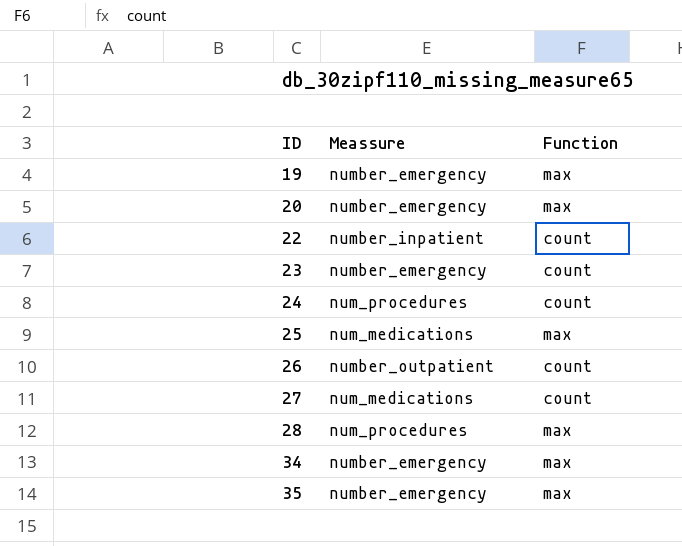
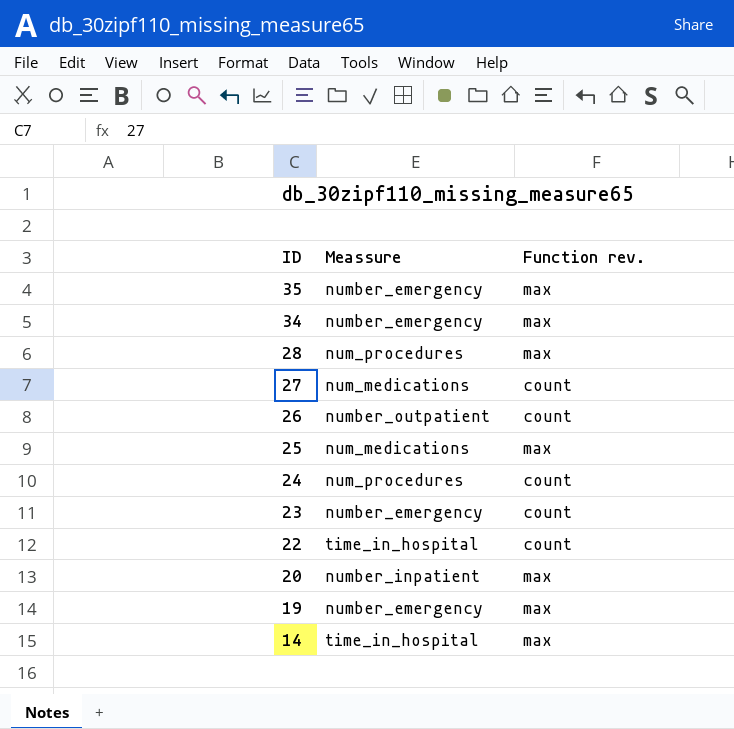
row order: ID ascending -> ID descending
column name: Function -> Function rev.
22 | Meassure: number_inpatient -> time_in_hospital
20 | Meassure: number_emergency -> number_inpatient
row 14: none -> time_in_hospital | max

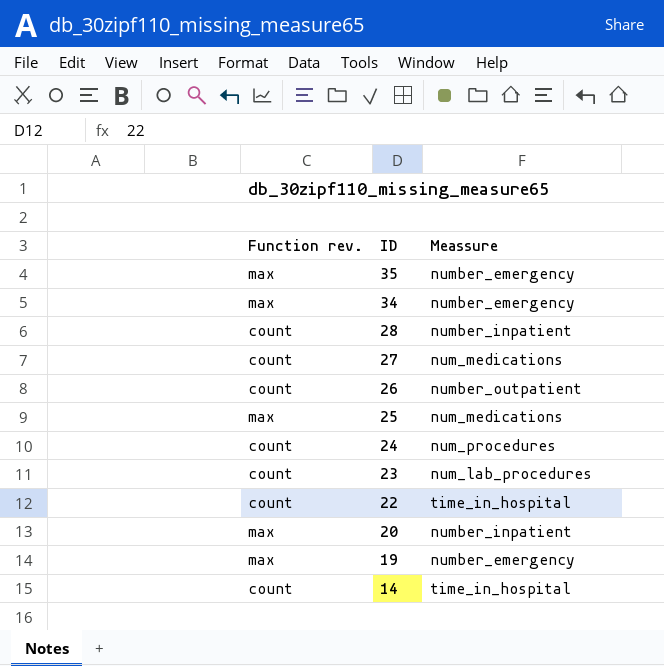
column Function rev. | position: 3 -> 1
28 | Function rev.: max -> count
28 | Meassure: num_procedures -> number_inpatient
23 | Meassure: number_emergency -> num_lab_procedures
14 | Function rev.: max -> count

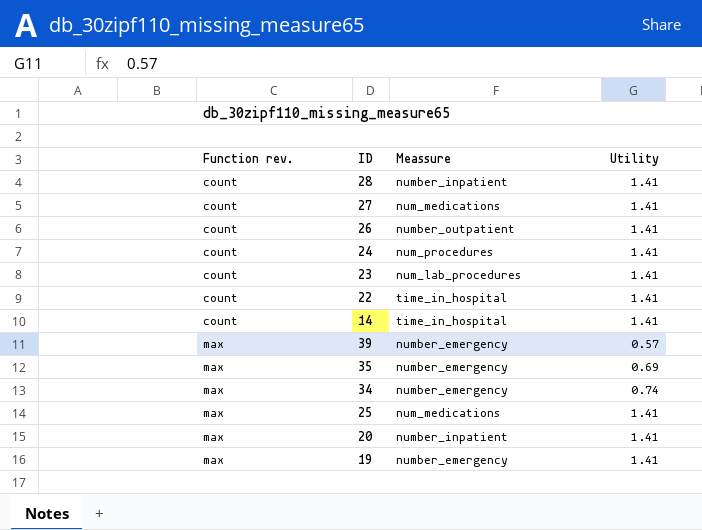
row order: ID descending -> Function rev. ascending
column Utility | position: none -> 4
row 39: none -> max | number_emergency | 0.57

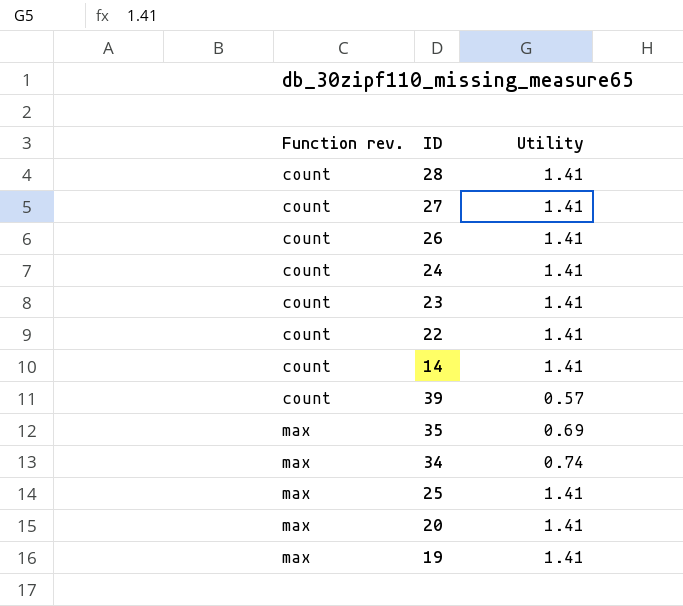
column Meassure | position: 3 -> none
39 | Function rev.: max -> count

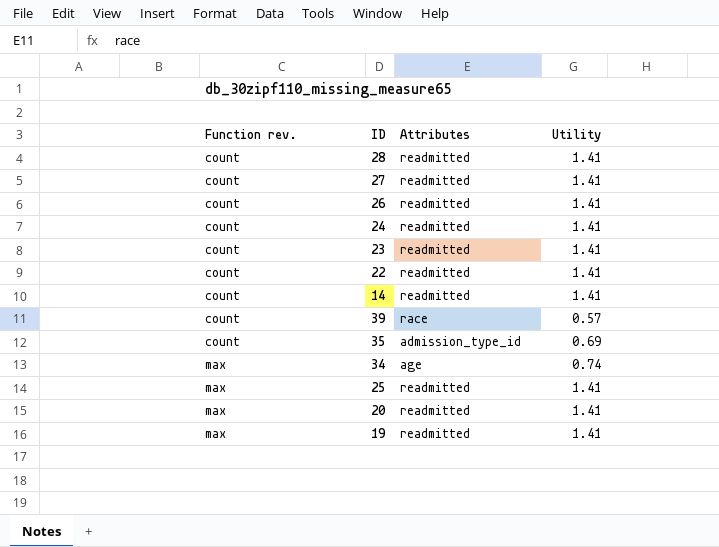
column Attributes | position: none -> 3
35 | Function rev.: max -> count

